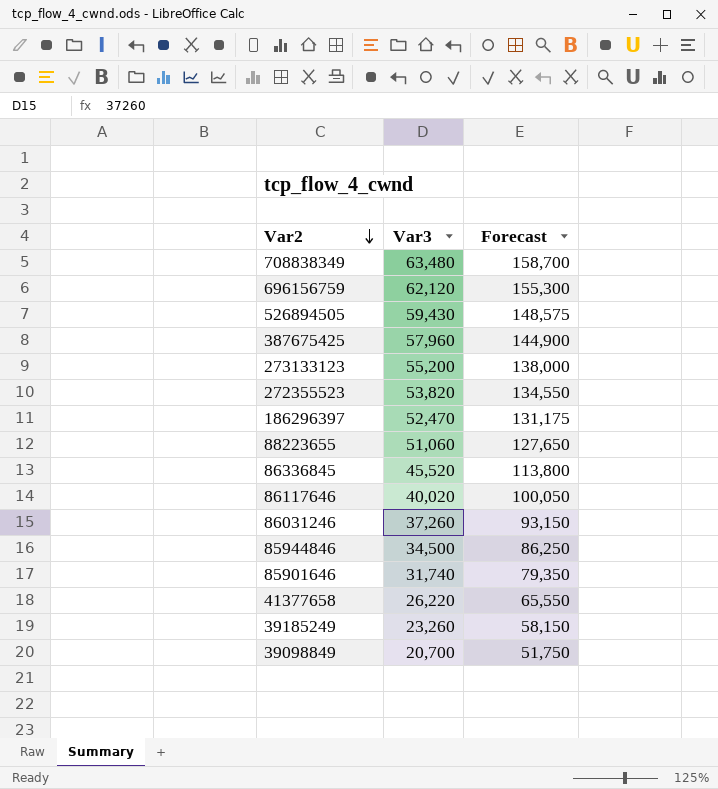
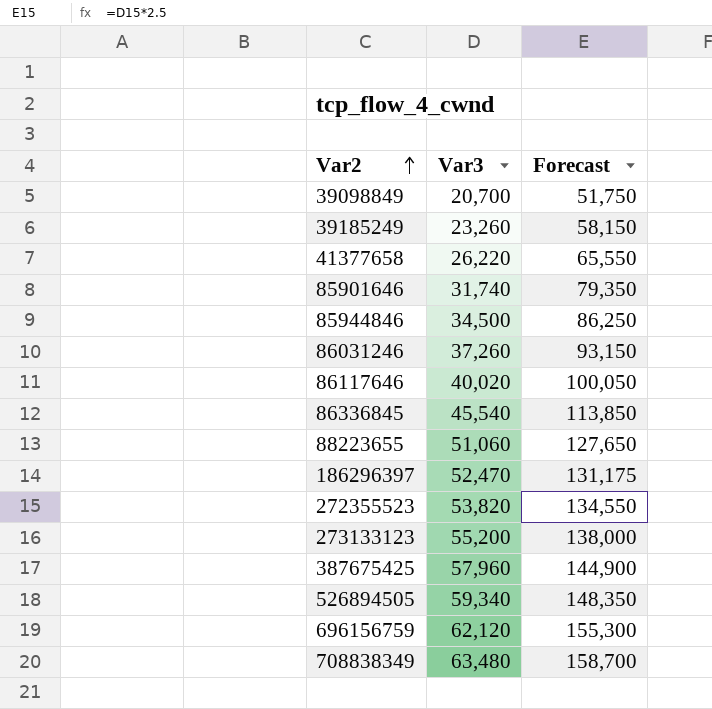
row order: Var2 descending -> Var2 ascending
86336845 | Var3: 45,520 -> 45,540
86336845 | Forecast: 113,800 -> 113,850
526894505 | Var3: 59,430 -> 59,340
526894505 | Forecast: 148,575 -> 148,350

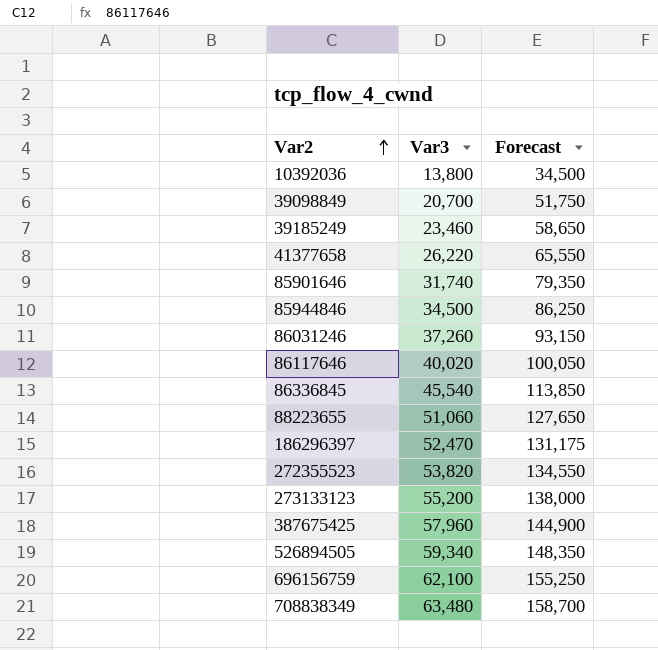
row 10392036: none -> 13,800 | 34,500
39185249 | Var3: 23,260 -> 23,460
39185249 | Forecast: 58,150 -> 58,650
696156759 | Var3: 62,120 -> 62,100
696156759 | Forecast: 155,300 -> 155,250

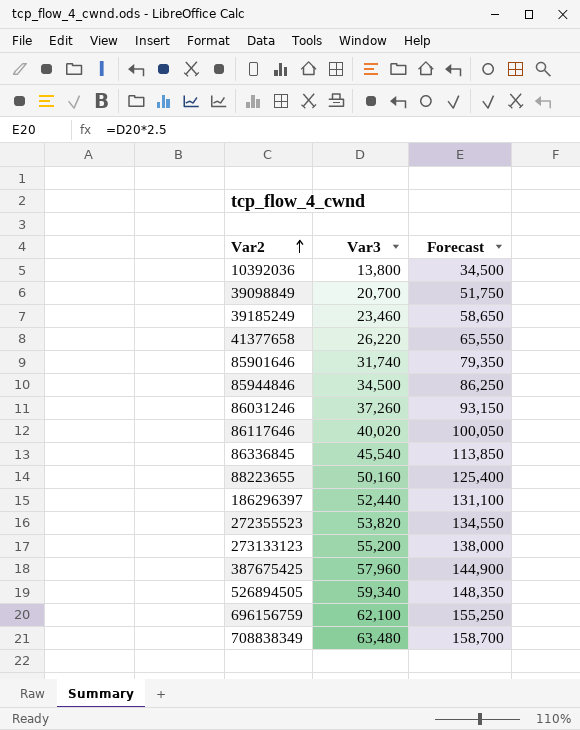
88223655 | Var3: 51,060 -> 50,160
88223655 | Forecast: 127,650 -> 125,400
186296397 | Var3: 52,470 -> 52,440
186296397 | Forecast: 131,175 -> 131,100

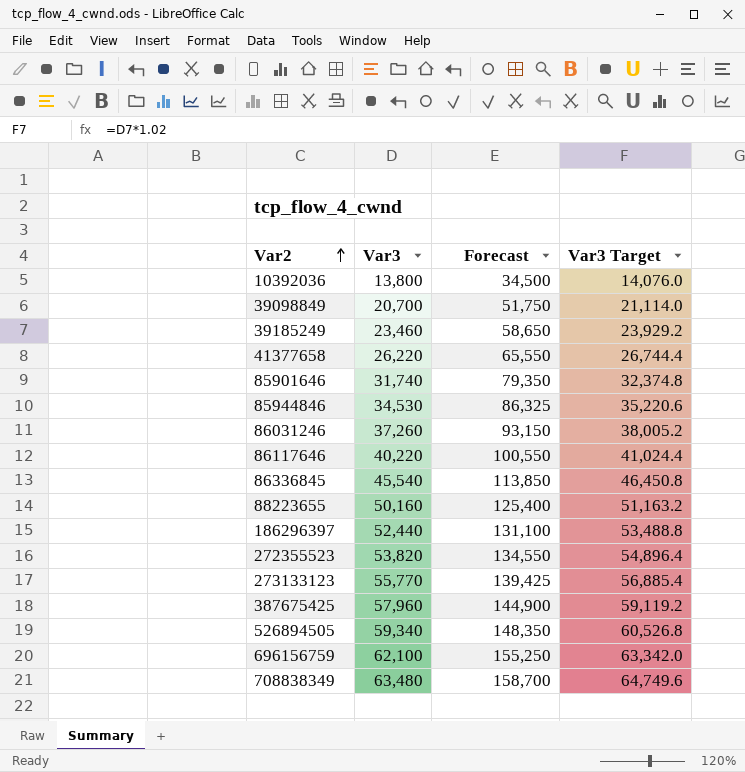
column Var3 Target | formula: none -> [Var3] * 1.02
85944846 | Var3: 34,500 -> 34,530
85944846 | Forecast: 86,250 -> 86,325
86117646 | Var3: 40,020 -> 40,220
86117646 | Forecast: 100,050 -> 100,550
273133123 | Var3: 55,200 -> 55,770
273133123 | Forecast: 138,000 -> 139,425

